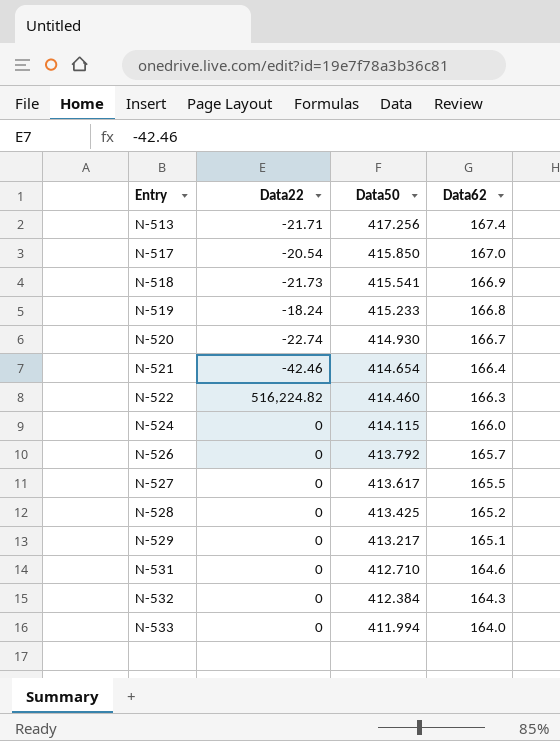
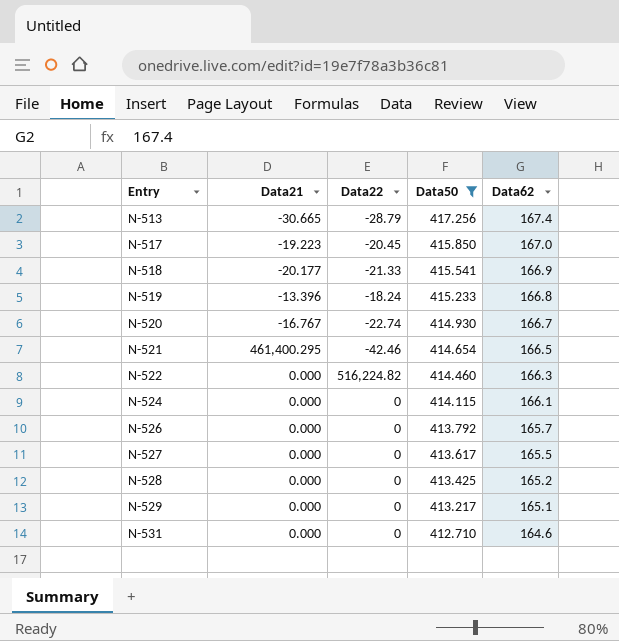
filter: none -> Data50 >= 412.710
column Data21 | position: none -> 2
N-513 | Data22: -21.71 -> -28.79
N-517 | Data22: -20.54 -> -20.45
N-518 | Data22: -21.73 -> -21.33
N-521 | Data62: 166.4 -> 166.5
N-524 | Data62: 166.0 -> 166.1

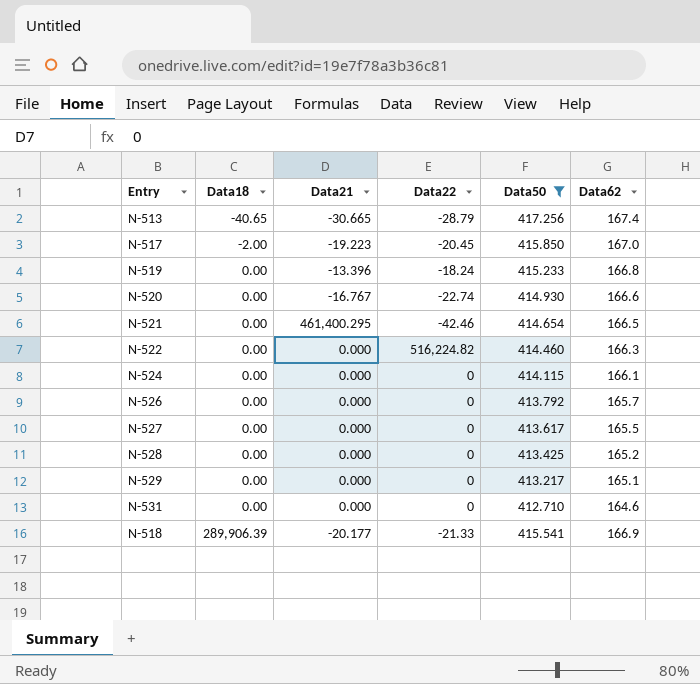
row order: Entry ascending -> Data18 ascending
column Data18 | position: none -> 2
N-520 | Data62: 166.7 -> 166.6

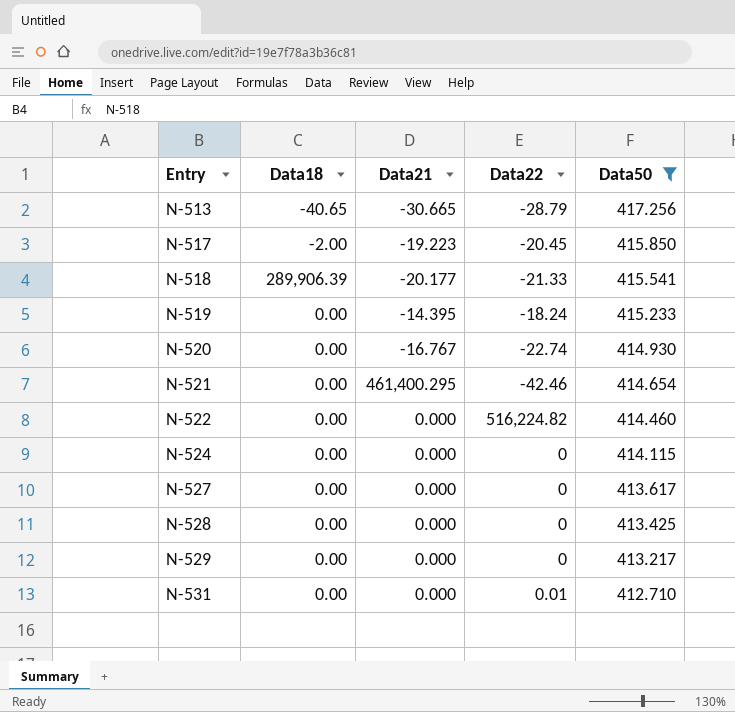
row order: Data18 ascending -> Entry ascending
column Data62 | position: 6 -> none
row N-526: 0.00 | 0.000 | 0 | 413.792 | 165.7 -> none
N-519 | Data21: -13.396 -> -14.395
N-531 | Data22: 0 -> 0.01

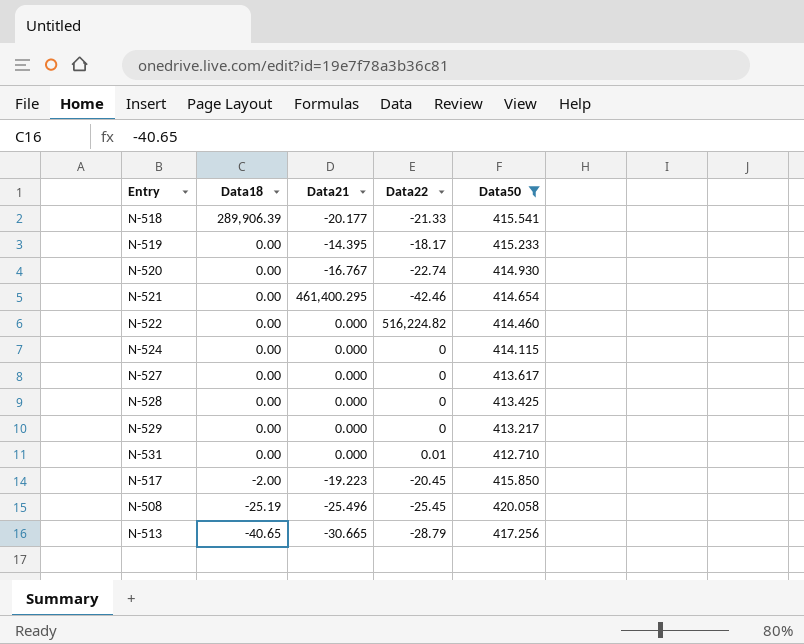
row order: Entry ascending -> Data18 descending
N-519 | Data22: -18.24 -> -18.17
row N-508: none -> -25.19 | -25.496 | -25.45 | 420.058

